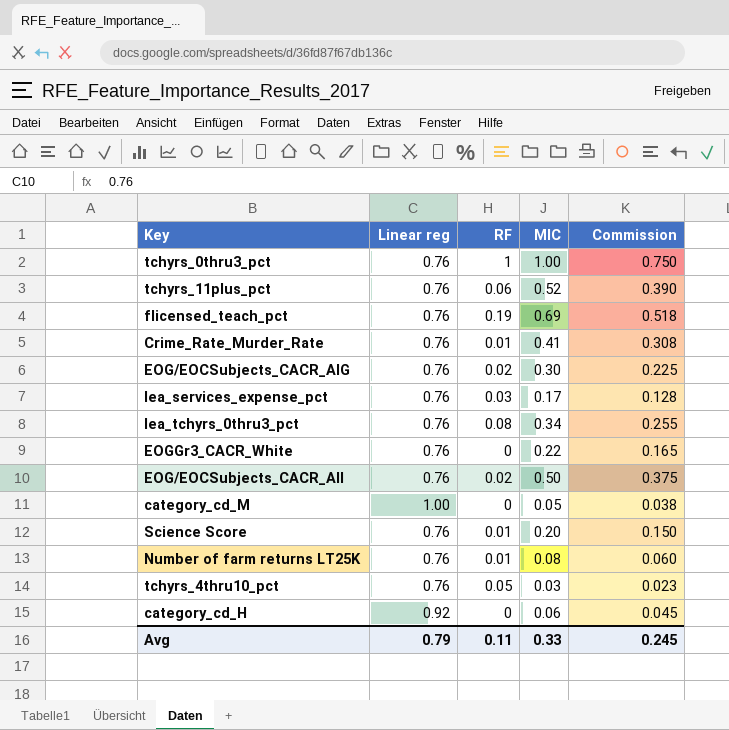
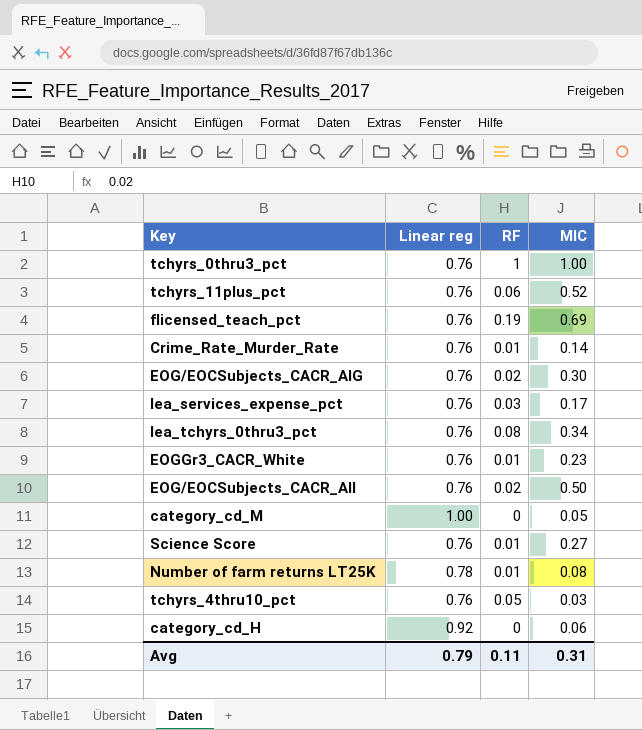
column Commission | formula: [MIC] * 0.75 -> none
Crime_Rate_Murder_Rate | MIC: 0.41 -> 0.14
EOGGr3_CACR_White | RF: 0 -> 0.01
EOGGr3_CACR_White | MIC: 0.22 -> 0.23
Science Score | MIC: 0.20 -> 0.27
Number of farm returns LT25K | Linear reg: 0.76 -> 0.78
Avg | MIC: 0.33 -> 0.31

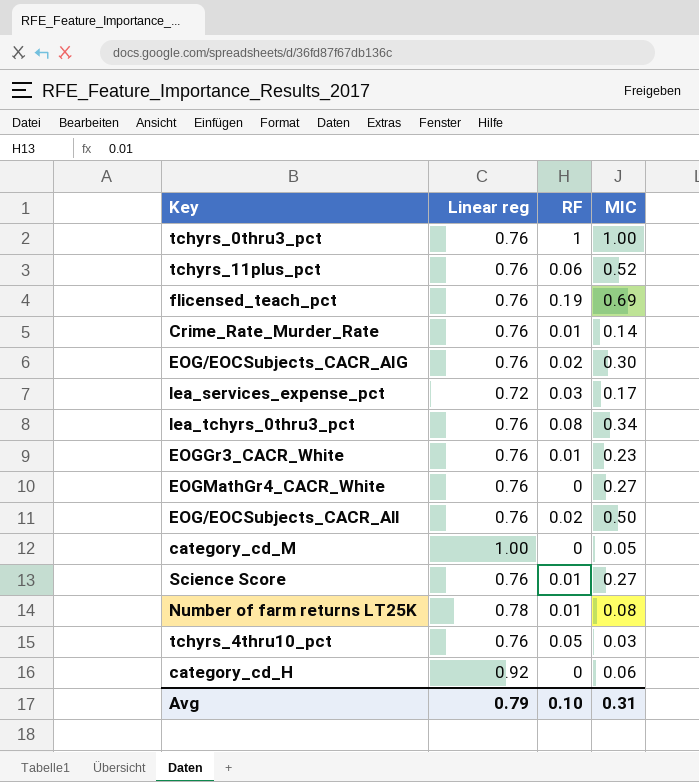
lea_services_expense_pct | Linear reg: 0.76 -> 0.72
row EOGMathGr4_CACR_White: none -> 0.76 | 0 | 0.27
Avg | RF: 0.11 -> 0.10

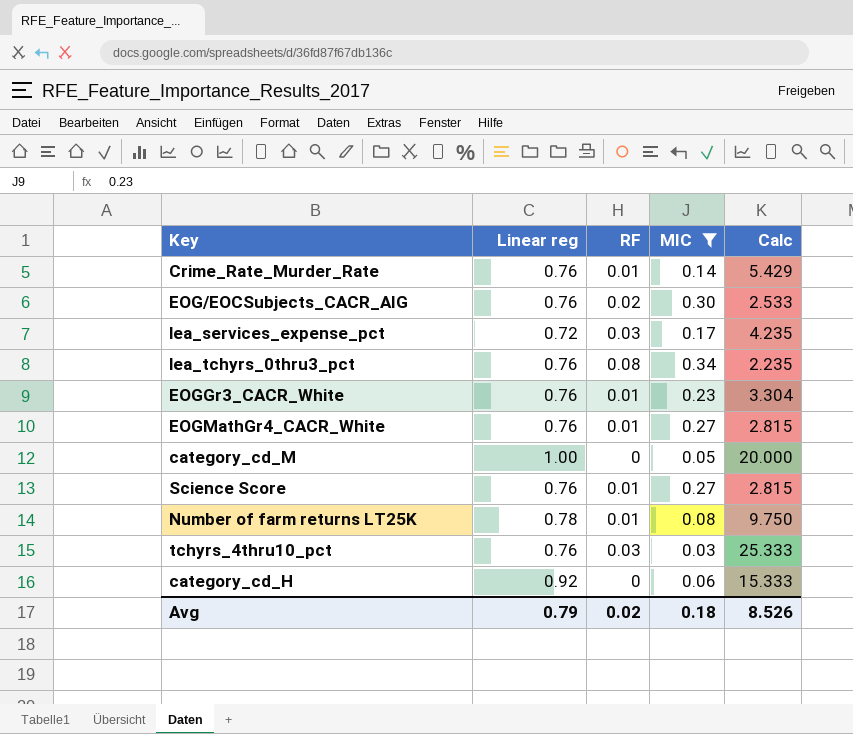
filter: none -> MIC <= 0.34
column Calc | formula: none -> [Linear reg] / [MIC]
EOGMathGr4_CACR_White | RF: 0 -> 0.01
tchyrs_4thru10_pct | RF: 0.05 -> 0.03
Avg | RF: 0.10 -> 0.02
Avg | MIC: 0.31 -> 0.18

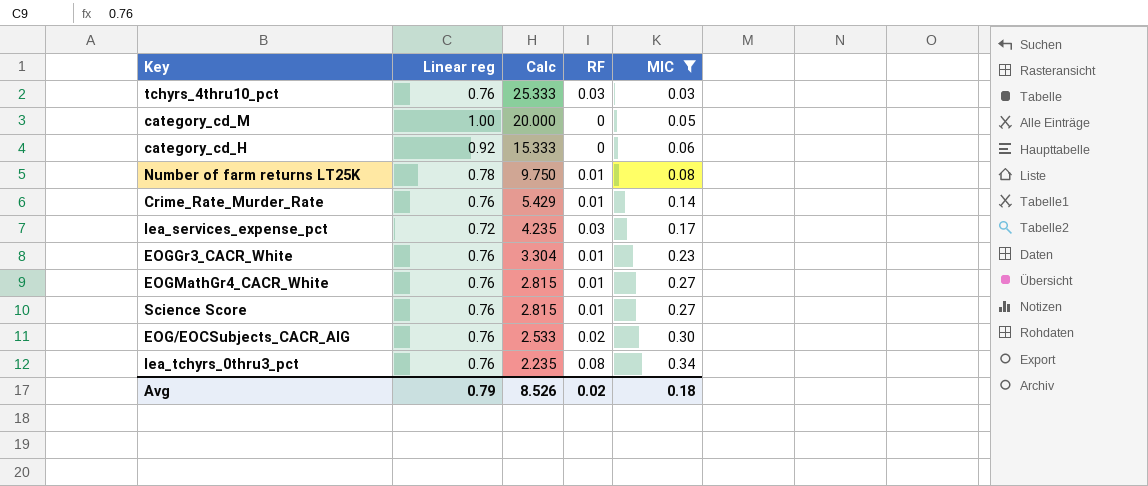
row order: none -> Calc descending
column Calc | position: 5 -> 3

